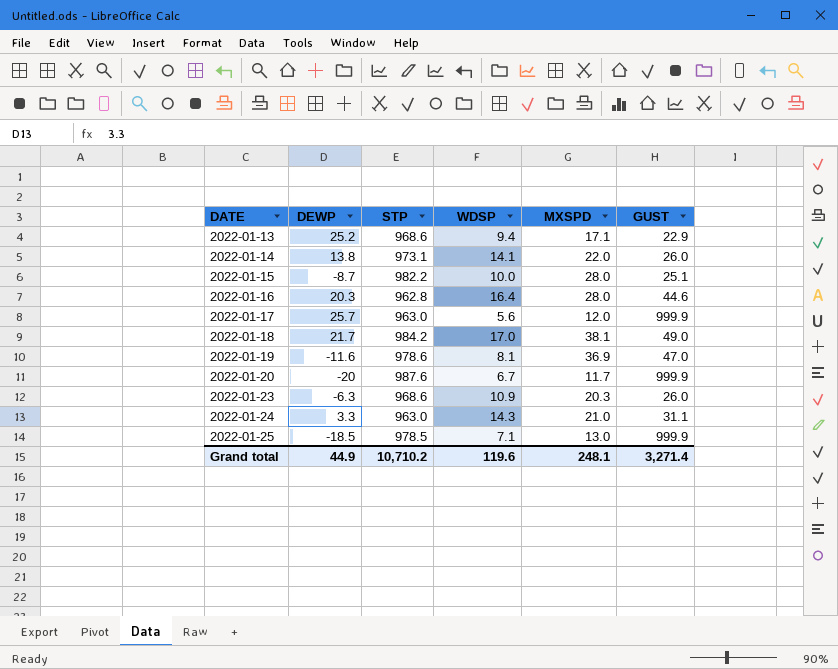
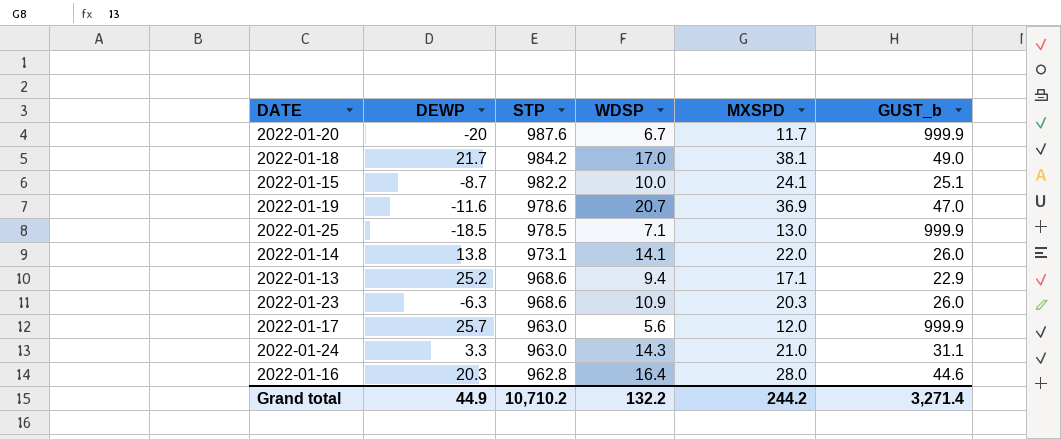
row order: DATE ascending -> STP descending
column name: GUST -> GUST_b
2022-01-15 | MXSPD: 28.0 -> 24.1
2022-01-19 | WDSP: 8.1 -> 20.7
Grand total | WDSP: 119.6 -> 132.2
Grand total | MXSPD: 248.1 -> 244.2

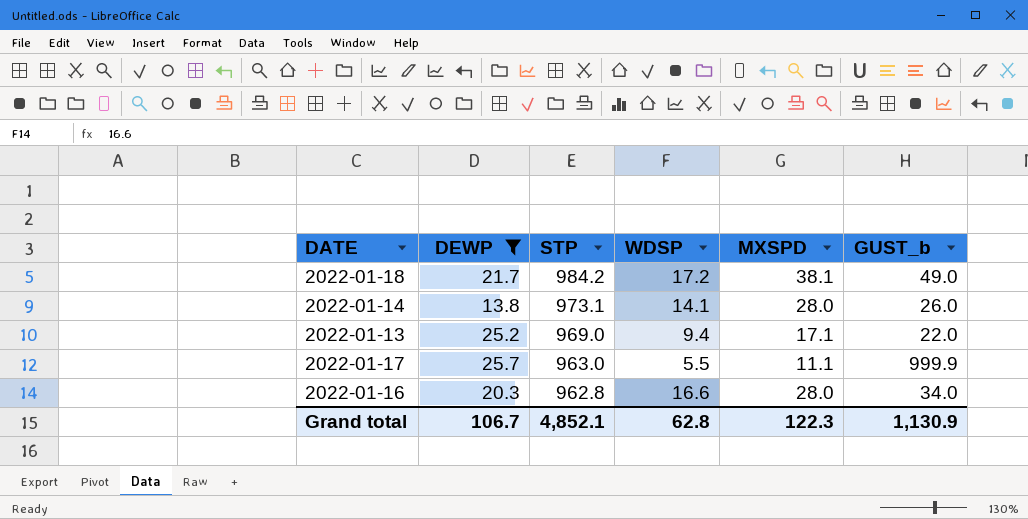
filter: none -> DEWP >= 13.8
2022-01-18 | WDSP: 17.0 -> 17.2
2022-01-14 | MXSPD: 22.0 -> 28.0
2022-01-13 | STP: 968.6 -> 969.0
2022-01-13 | GUST_b: 22.9 -> 22.0
2022-01-17 | WDSP: 5.6 -> 5.5
2022-01-17 | MXSPD: 12.0 -> 11.1
2022-01-16 | WDSP: 16.4 -> 16.6
2022-01-16 | GUST_b: 44.6 -> 34.0
Grand total | DEWP: 44.9 -> 106.7
Grand total | STP: 10,710.2 -> 4,852.1
Grand total | WDSP: 132.2 -> 62.8
Grand total | MXSPD: 244.2 -> 122.3
Grand total | GUST_b: 3,271.4 -> 1,130.9

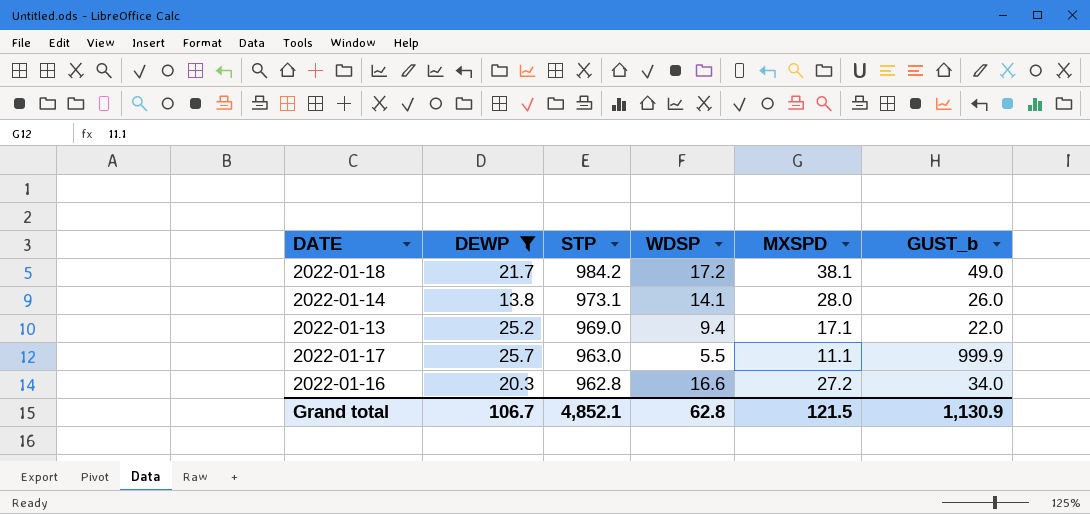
2022-01-16 | MXSPD: 28.0 -> 27.2
Grand total | MXSPD: 122.3 -> 121.5

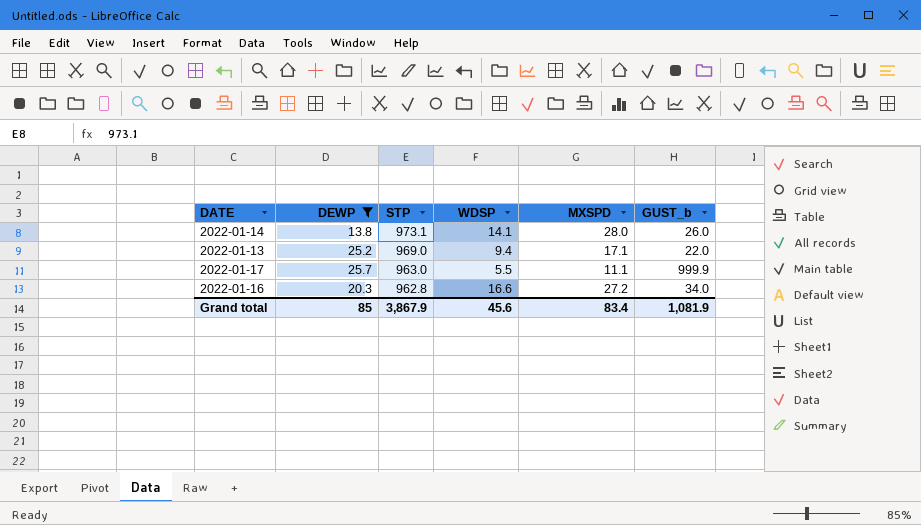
row 2022-01-18: 21.7 | 984.2 | 17.2 | 38.1 | 49.0 -> none
Grand total | DEWP: 106.7 -> 85
Grand total | STP: 4,852.1 -> 3,867.9
Grand total | WDSP: 62.8 -> 45.6
Grand total | MXSPD: 121.5 -> 83.4
Grand total | GUST_b: 1,130.9 -> 1,081.9

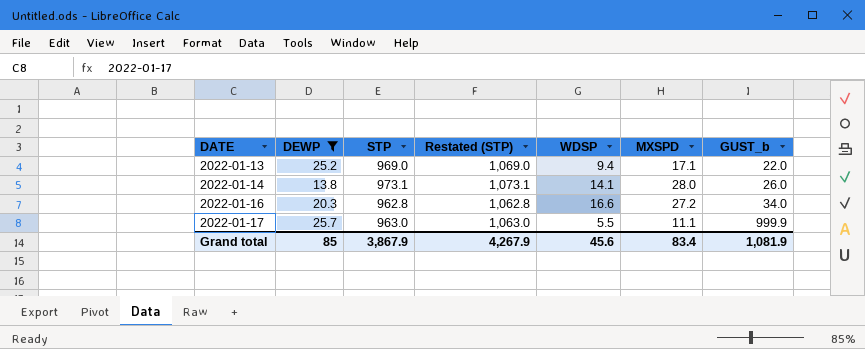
row order: STP descending -> DATE ascending
column Restated (STP) | formula: none -> [STP] + 100

